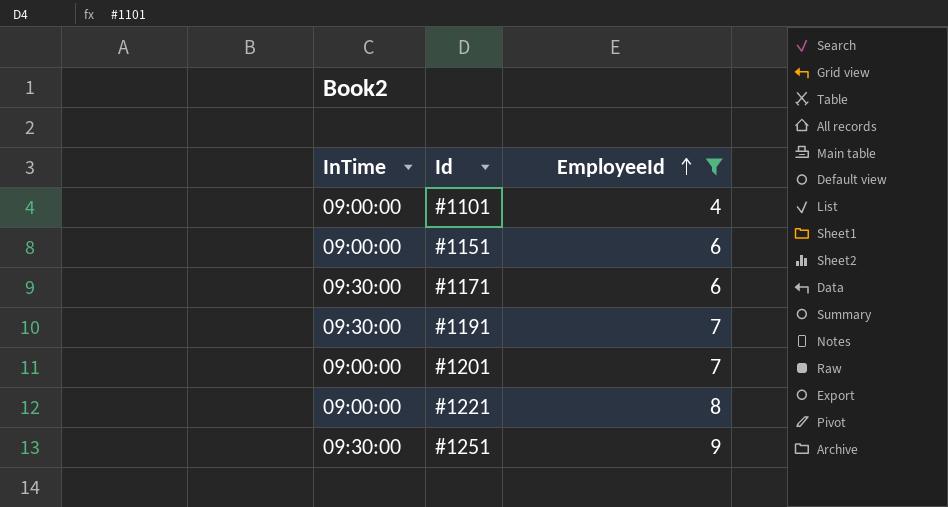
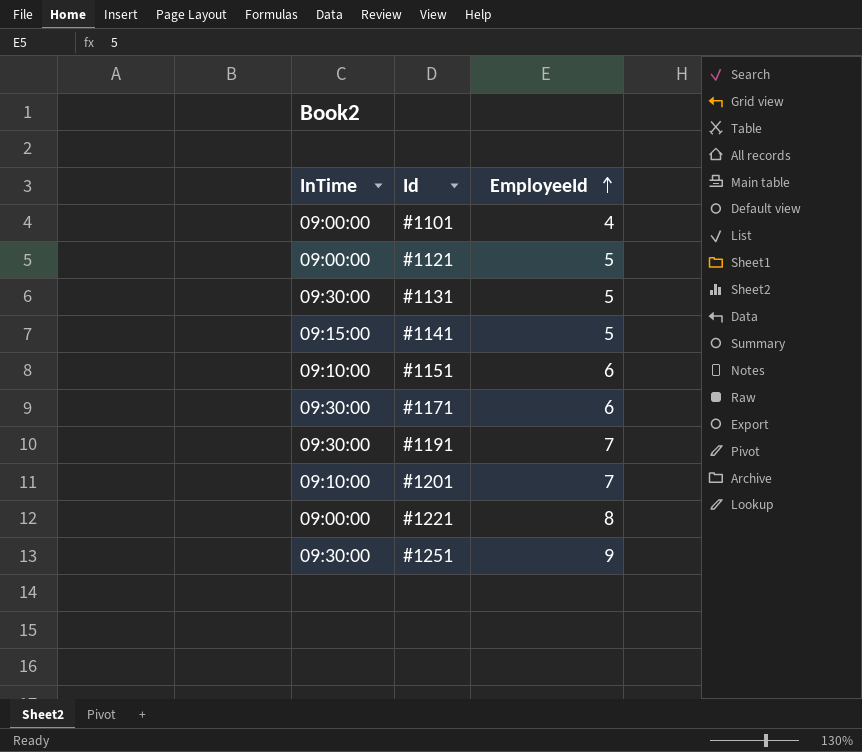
filter: EmployeeId != 5 -> none
#1151 | InTime: 09:00:00 -> 09:10:00
#1201 | InTime: 09:00:00 -> 09:10:00

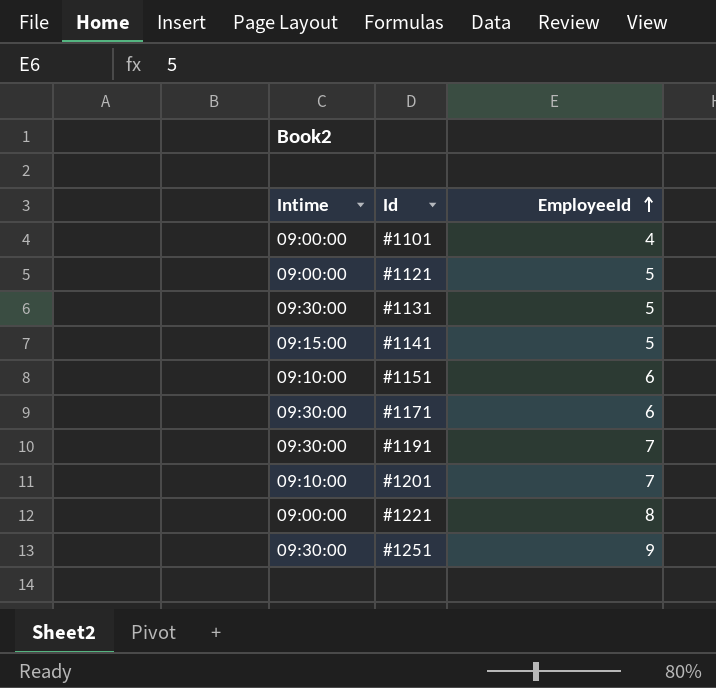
column name: InTime -> Intime

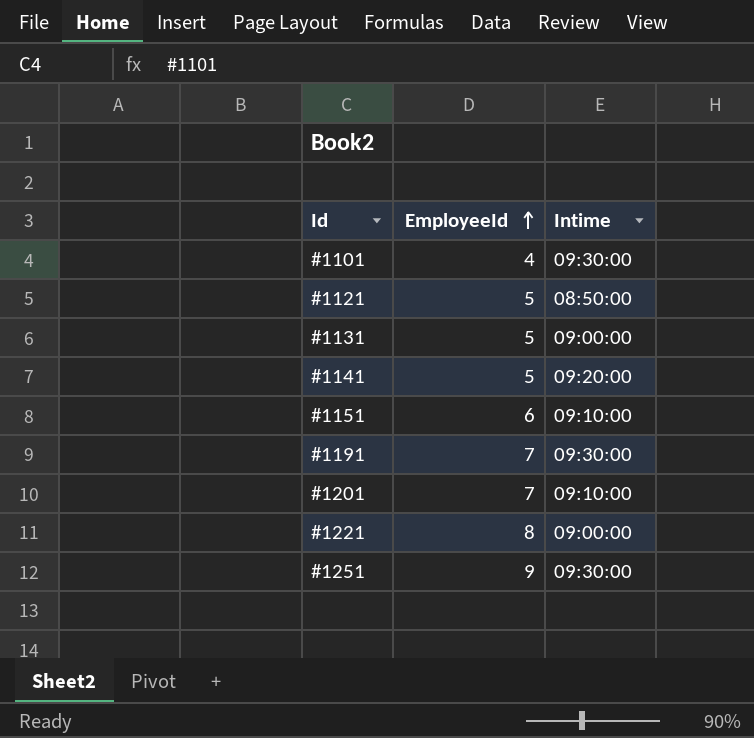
column Intime | position: 1 -> 3
row #1171: 09:30:00 | 6 -> none
#1101 | Intime: 09:00:00 -> 09:30:00
#1121 | Intime: 09:00:00 -> 08:50:00
#1131 | Intime: 09:30:00 -> 09:00:00
#1141 | Intime: 09:15:00 -> 09:20:00

